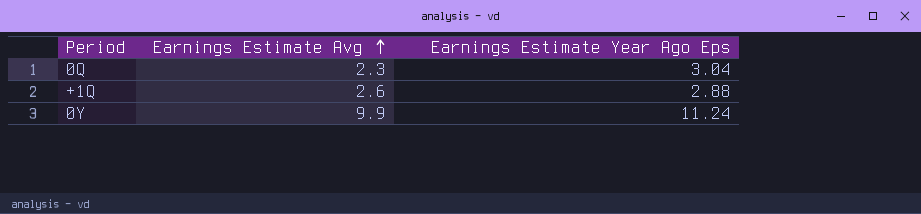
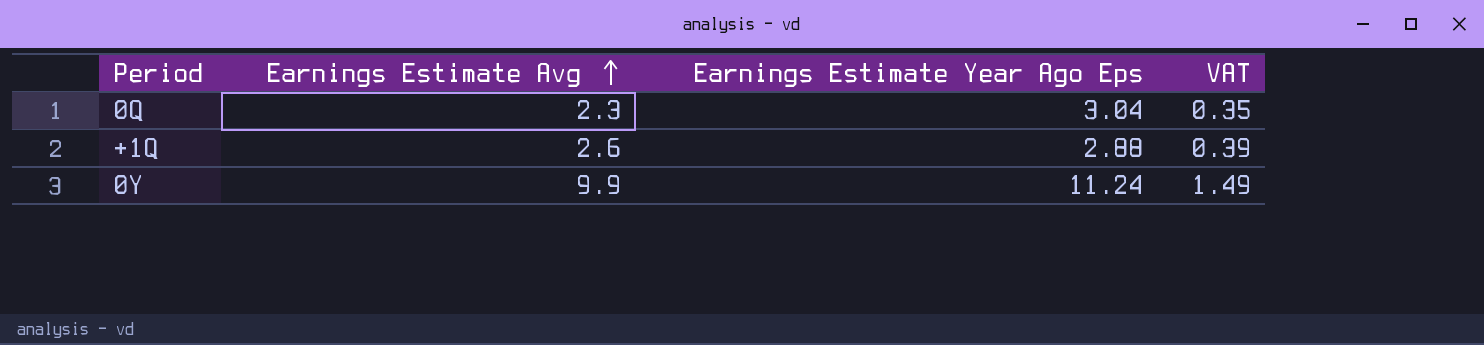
column VAT | formula: none -> [Earnings Estimate Avg] * 0.15

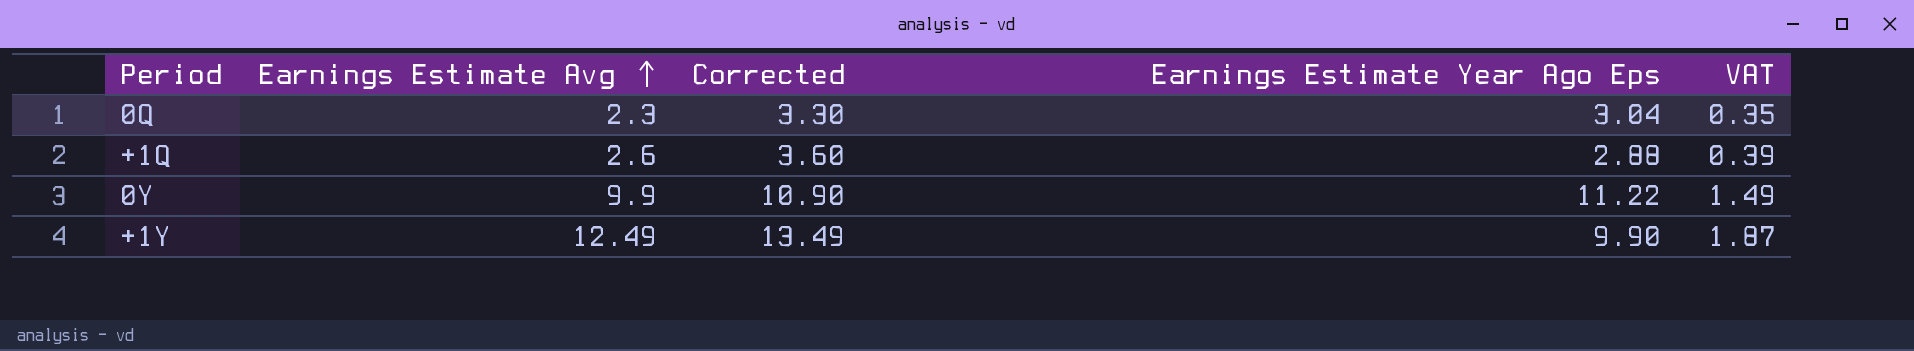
column Corrected | formula: none -> [Earnings Estimate Avg] + 1
0Y | Earnings Estimate Year Ago Eps: 11.24 -> 11.22
row +1Y: none -> 12.49 | 13.49 | 9.90 | 1.87

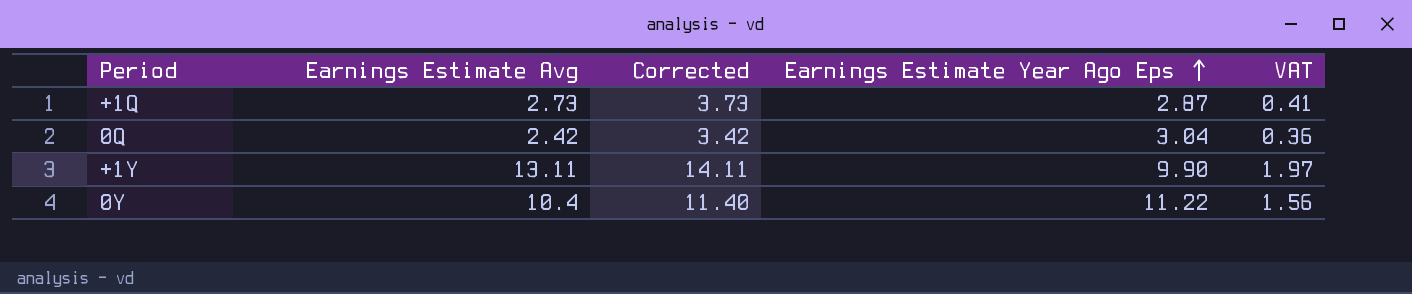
row order: Earnings Estimate Avg ascending -> Earnings Estimate Year Ago Eps ascending
+1Q | Earnings Estimate Avg: 2.6 -> 2.73
+1Q | Corrected: 3.60 -> 3.73
+1Q | Earnings Estimate Year Ago Eps: 2.88 -> 2.87
+1Q | VAT: 0.39 -> 0.41
0Q | Earnings Estimate Avg: 2.3 -> 2.42
0Q | Corrected: 3.30 -> 3.42
0Q | VAT: 0.35 -> 0.36
+1Y | Earnings Estimate Avg: 12.49 -> 13.11
+1Y | Corrected: 13.49 -> 14.11
+1Y | VAT: 1.87 -> 1.97
0Y | Earnings Estimate Avg: 9.9 -> 10.4
0Y | Corrected: 10.90 -> 11.40
0Y | VAT: 1.49 -> 1.56

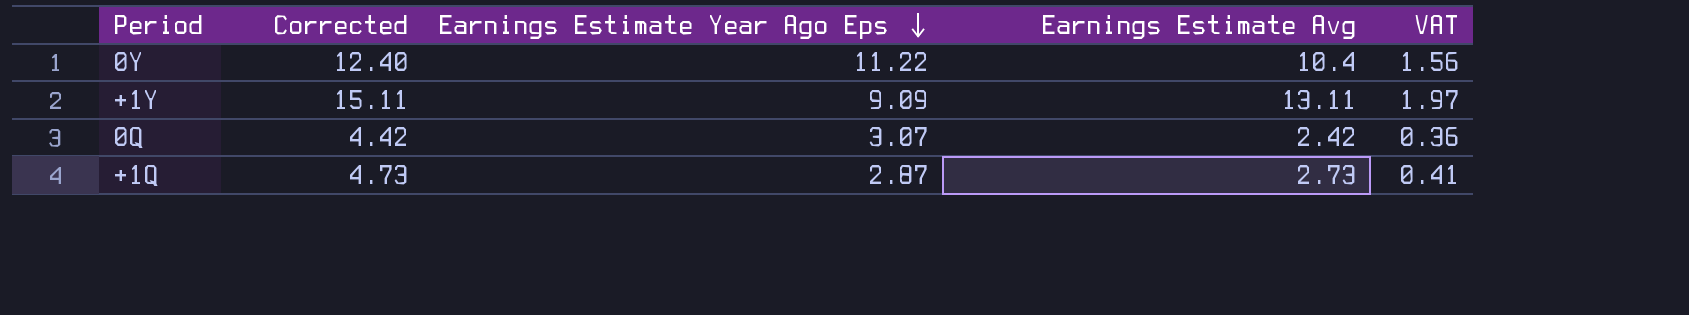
row order: Earnings Estimate Year Ago Eps ascending -> Earnings Estimate Year Ago Eps descending
column Corrected | formula: [Earnings Estimate Avg] + 1 -> [Earnings Estimate Avg] + 2
column Earnings Estimate Avg | position: 2 -> 4
+1Y | Earnings Estimate Year Ago Eps: 9.90 -> 9.09
0Q | Earnings Estimate Year Ago Eps: 3.04 -> 3.07

